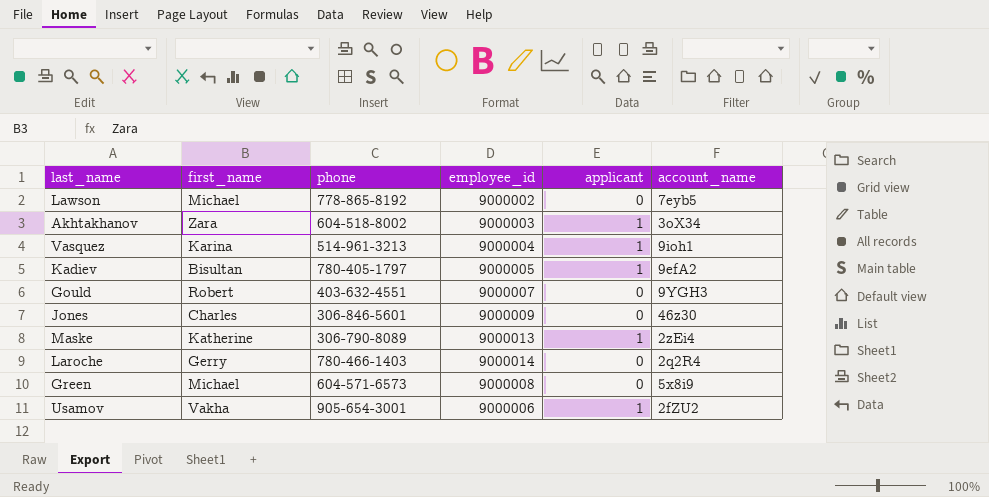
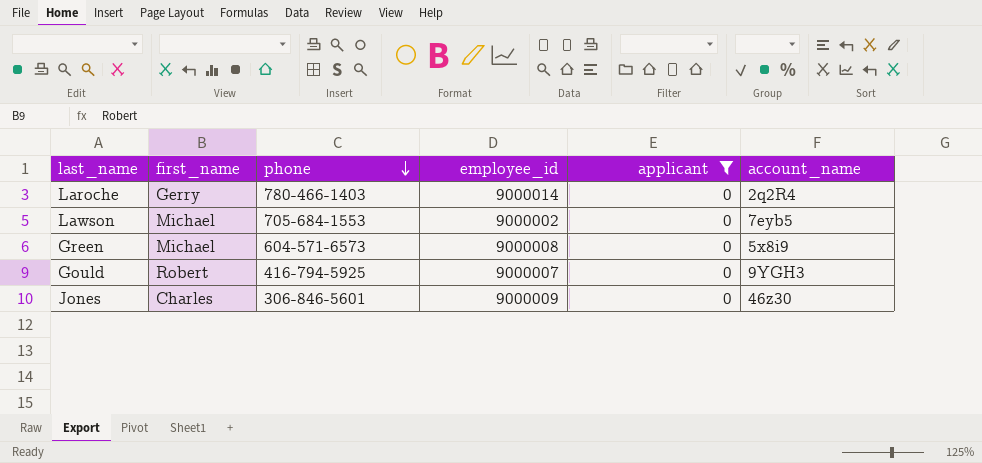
filter: none -> applicant = 0
row order: none -> phone descending
Lawson | phone: 778-865-8192 -> 705-684-1553
Gould | phone: 403-632-4551 -> 416-794-5925

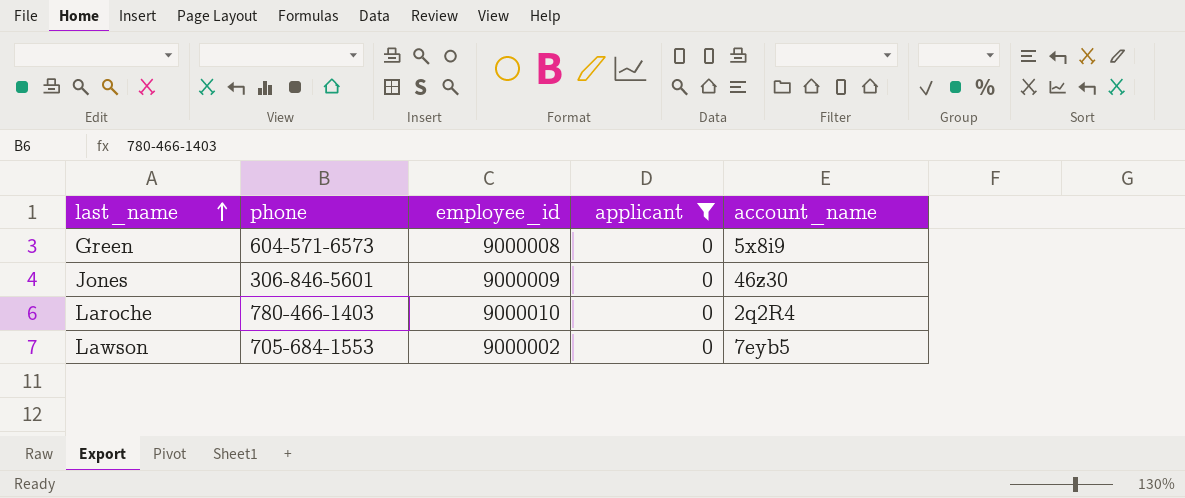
row order: phone descending -> last_name ascending
column first_name | position: 2 -> none
row Gould: Robert | 416-794-5925 | 9000007 | 0 | 9YGH3 -> none
Laroche | employee_id: 9000014 -> 9000010

